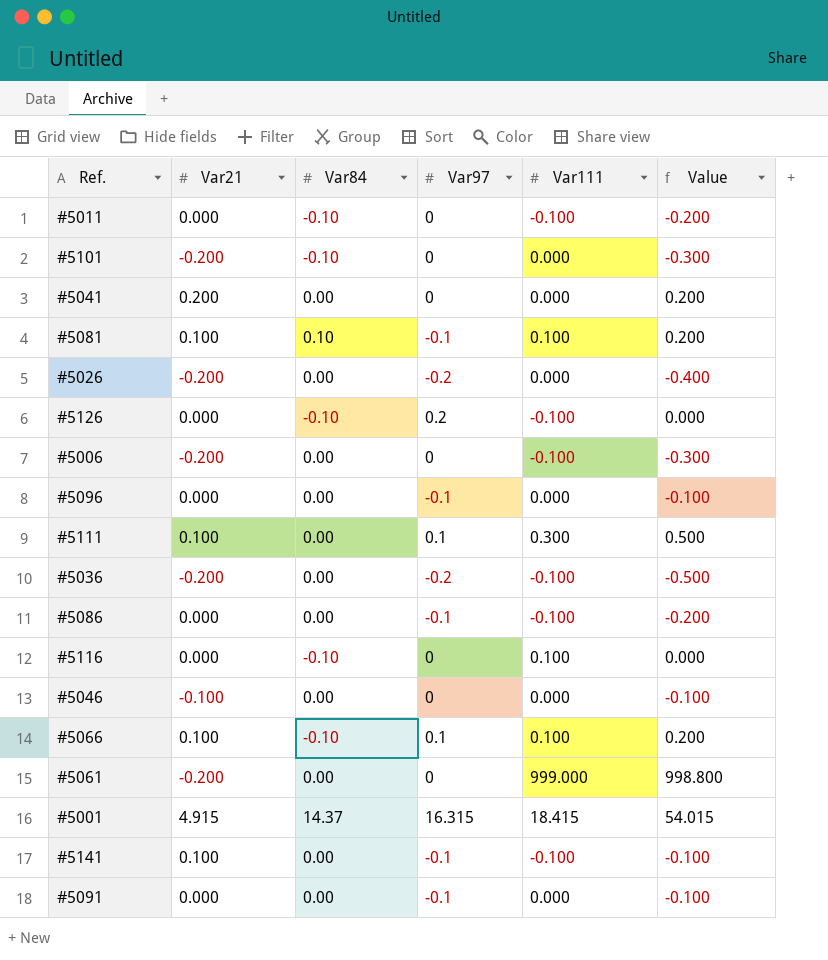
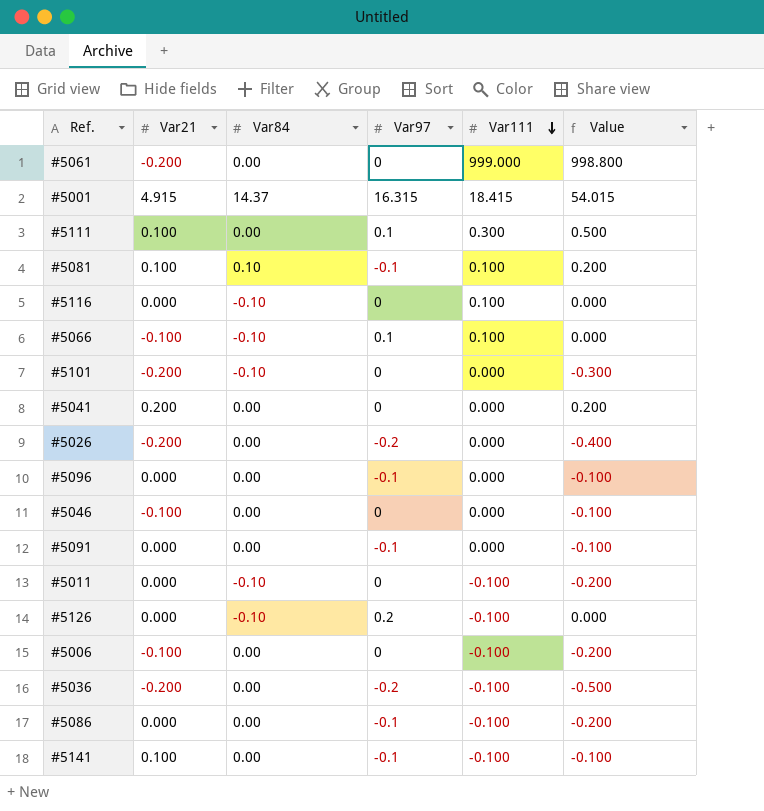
row order: none -> Var111 descending
#5066 | Var21: 0.100 -> -0.100
#5066 | Value: 0.200 -> 0.000
#5006 | Var21: -0.200 -> -0.100
#5006 | Value: -0.300 -> -0.200

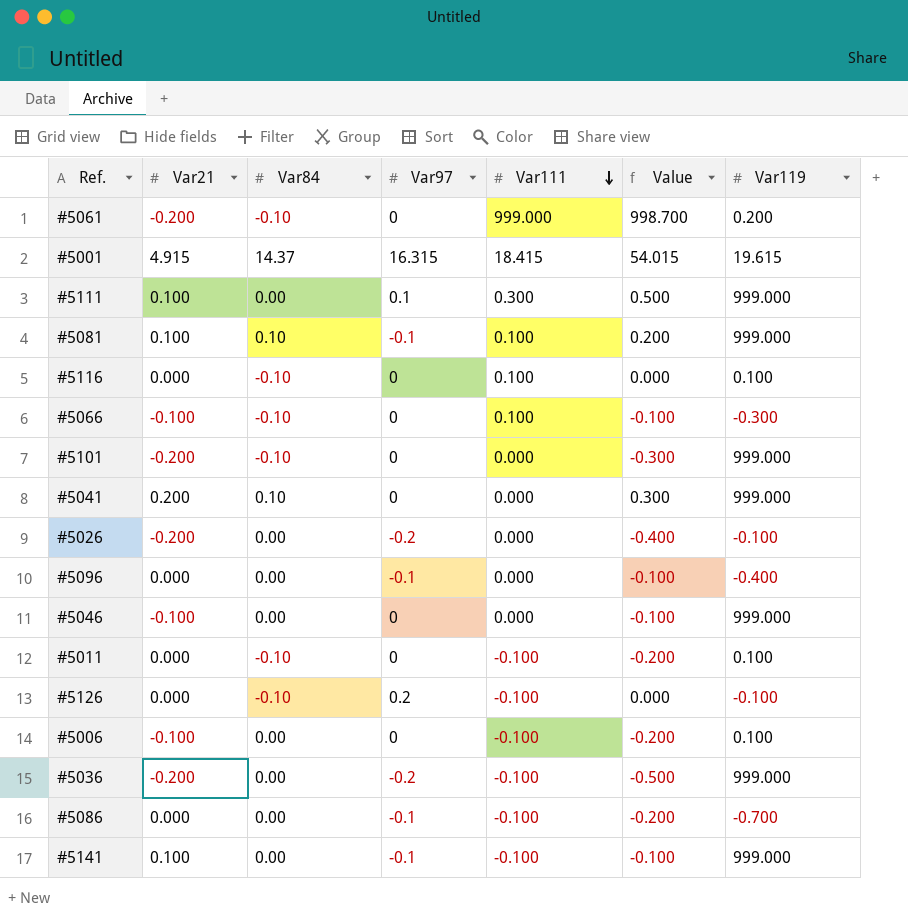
column Var119 | position: none -> 7
row #5091: 0.000 | 0.00 | -0.1 | 0.000 | -0.100 -> none
#5061 | Var84: 0.00 -> -0.10
#5061 | Value: 998.800 -> 998.700
#5066 | Var97: 0.1 -> 0
#5066 | Value: 0.000 -> -0.100
#5041 | Var84: 0.00 -> 0.10
#5041 | Value: 0.200 -> 0.300

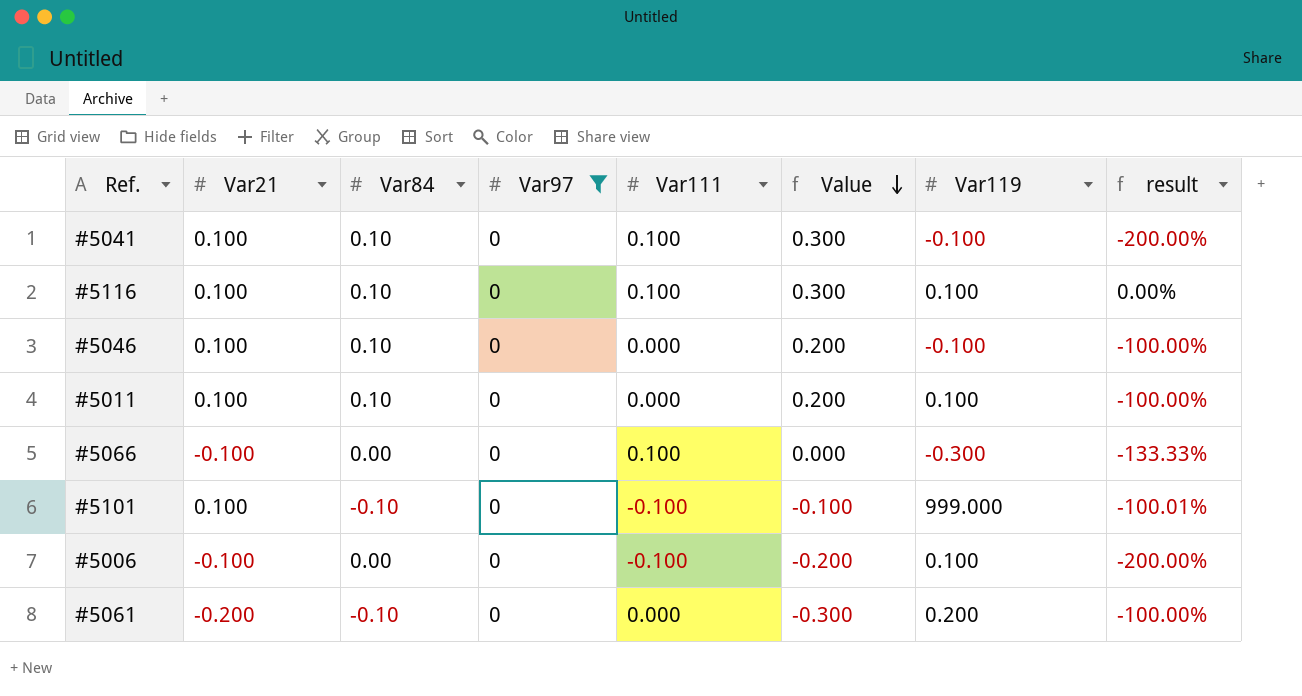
filter: none -> Var97 = 0
row order: Var111 descending -> Value descending
column result | formula: none -> ([Var111] - [Var119]) / [Var119]
#5041 | Var21: 0.200 -> 0.100
#5041 | Var111: 0.000 -> 0.100
#5041 | Var119: 999.000 -> -0.100
#5116 | Var21: 0.000 -> 0.100
#5116 | Var84: -0.10 -> 0.10
#5116 | Value: 0.000 -> 0.300
#5046 | Var21: -0.100 -> 0.100
#5046 | Var84: 0.00 -> 0.10
#5046 | Value: -0.100 -> 0.200
#5046 | Var119: 999.000 -> -0.100
#5011 | Var21: 0.000 -> 0.100
#5011 | Var84: -0.10 -> 0.10
#5011 | Var111: -0.100 -> 0.000
#5011 | Value: -0.200 -> 0.200
#5066 | Var84: -0.10 -> 0.00
#5066 | Value: -0.100 -> 0.000
#5101 | Var21: -0.200 -> 0.100
#5101 | Var111: 0.000 -> -0.100
#5101 | Value: -0.300 -> -0.100
#5061 | Var111: 999.000 -> 0.000
#5061 | Value: 998.700 -> -0.300

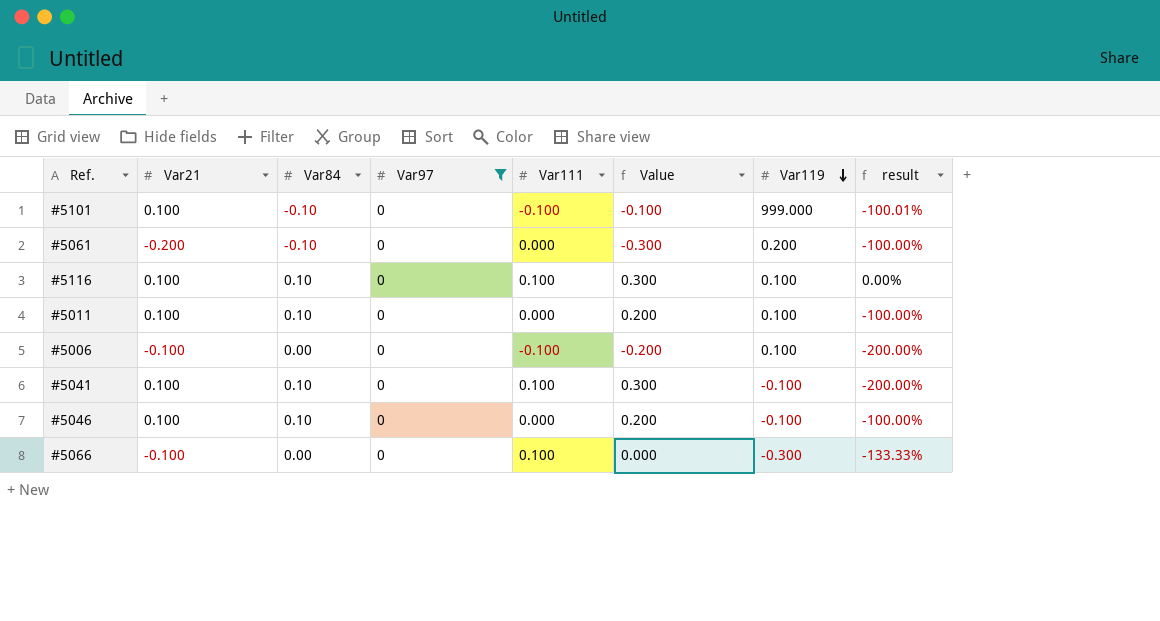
row order: Value descending -> Var119 descending

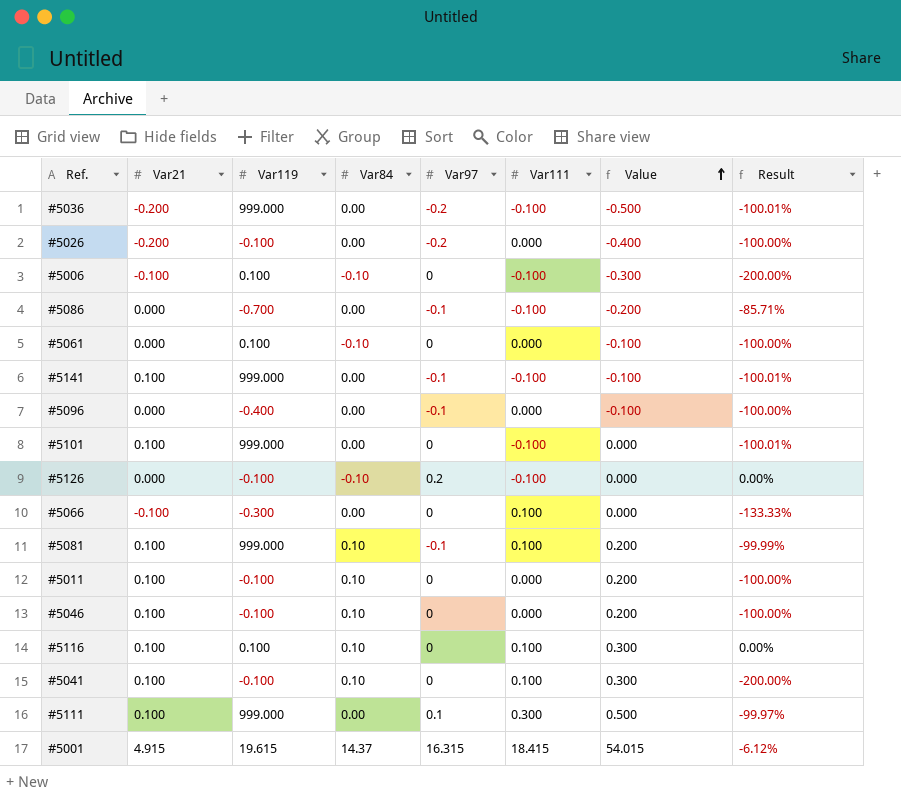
filter: Var97 = 0 -> none
row order: Var119 descending -> Value ascending
column Var119 | position: 7 -> 3
column name: result -> Result
#5006 | Var84: 0.00 -> -0.10
#5006 | Value: -0.200 -> -0.300
#5061 | Var21: -0.200 -> 0.000
#5061 | Var119: 0.200 -> 0.100
#5061 | Value: -0.300 -> -0.100
#5101 | Var84: -0.10 -> 0.00
#5101 | Value: -0.100 -> 0.000
#5011 | Var119: 0.100 -> -0.100

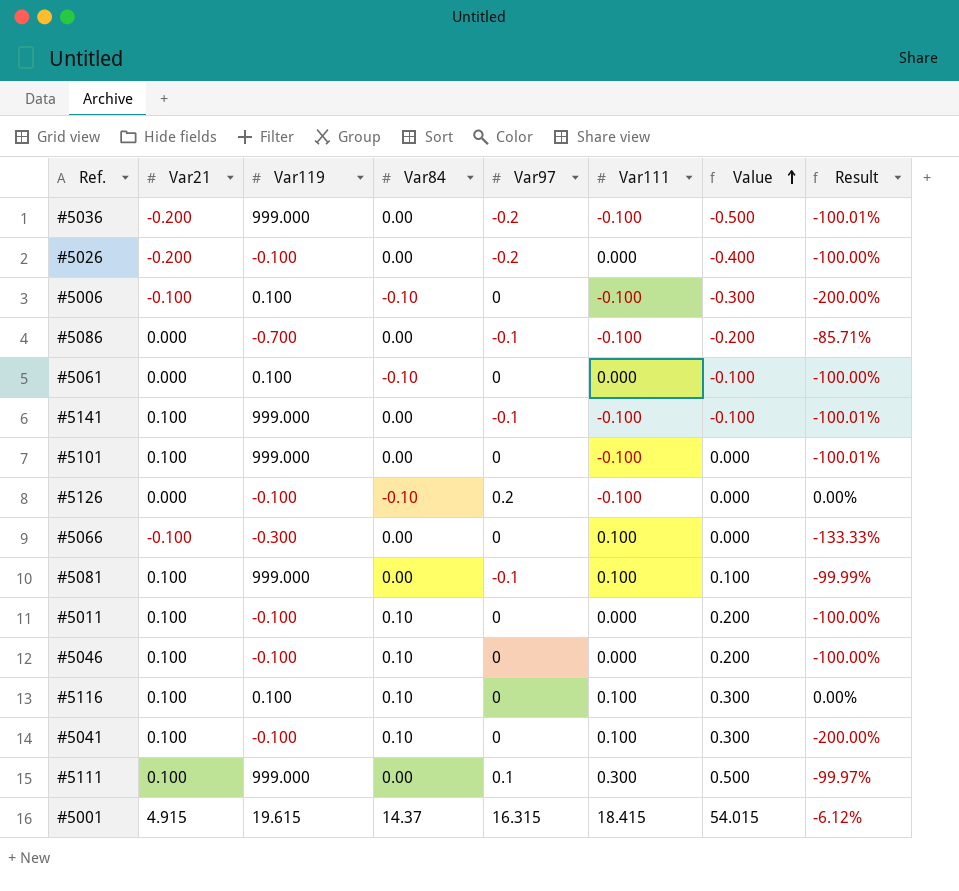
row #5096: 0.000 | -0.400 | 0.00 | -0.1 | 0.000 | -0.100 | -100.00% -> none
#5081 | Var84: 0.10 -> 0.00
#5081 | Value: 0.200 -> 0.100

